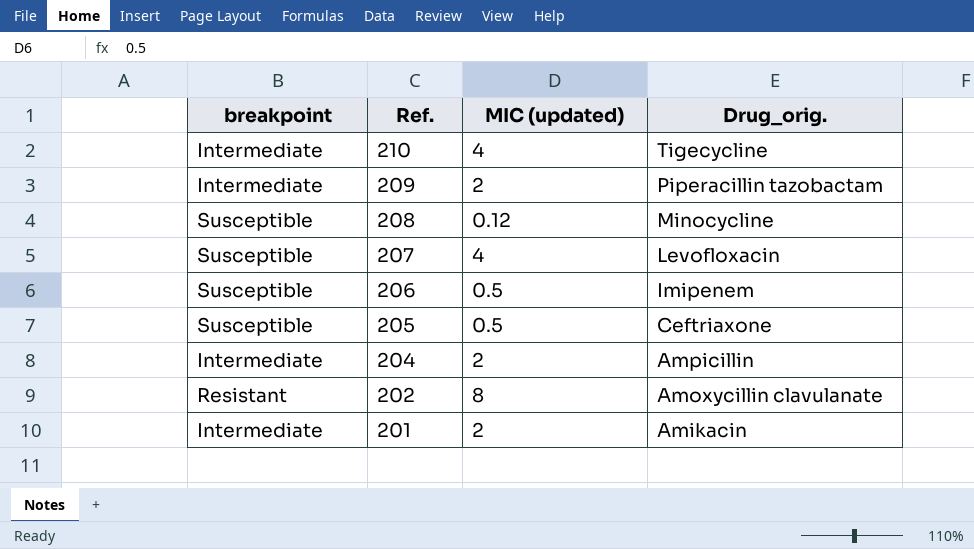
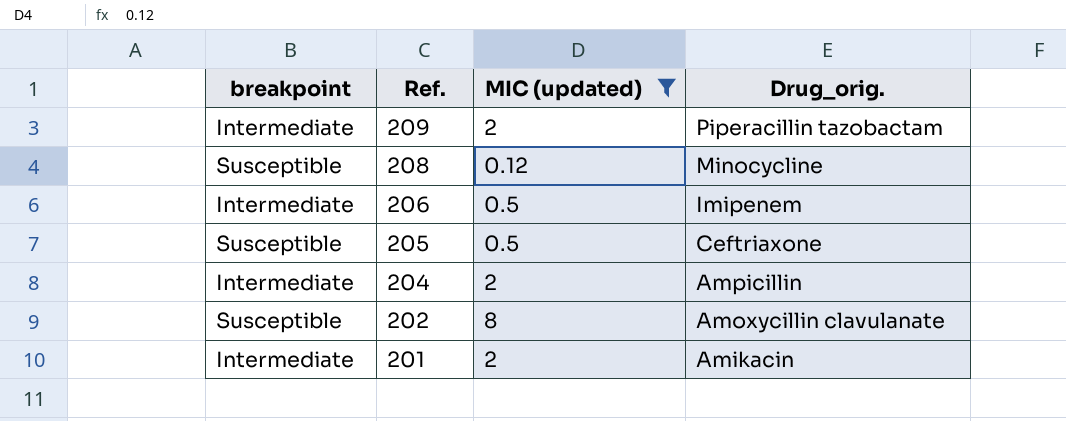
filter: none -> MIC (updated) != 4
206 | breakpoint: Susceptible -> Intermediate
202 | breakpoint: Resistant -> Susceptible

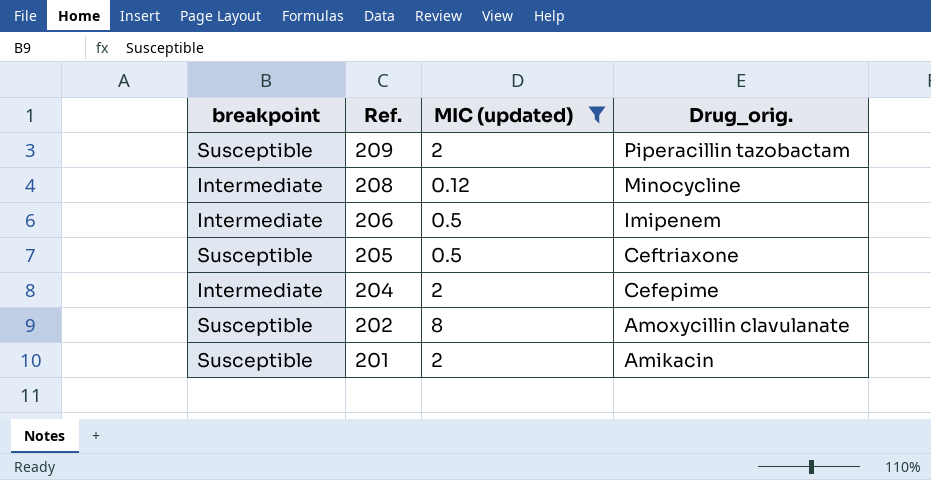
209 | breakpoint: Intermediate -> Susceptible
208 | breakpoint: Susceptible -> Intermediate
204 | Drug_orig.: Ampicillin -> Cefepime
201 | breakpoint: Intermediate -> Susceptible

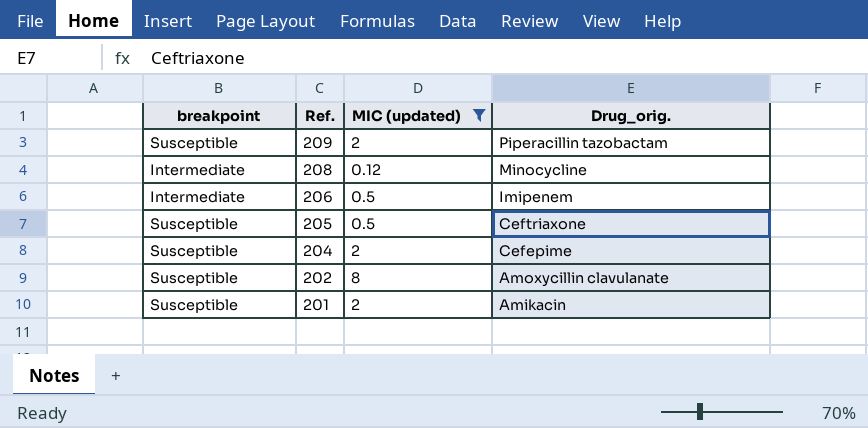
204 | breakpoint: Intermediate -> Susceptible

